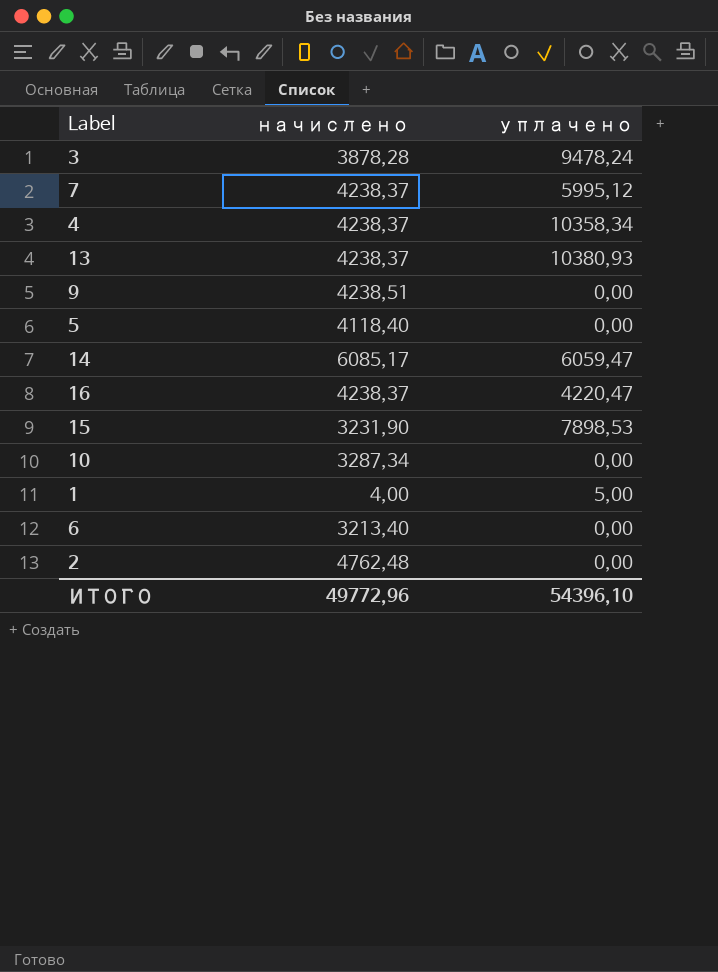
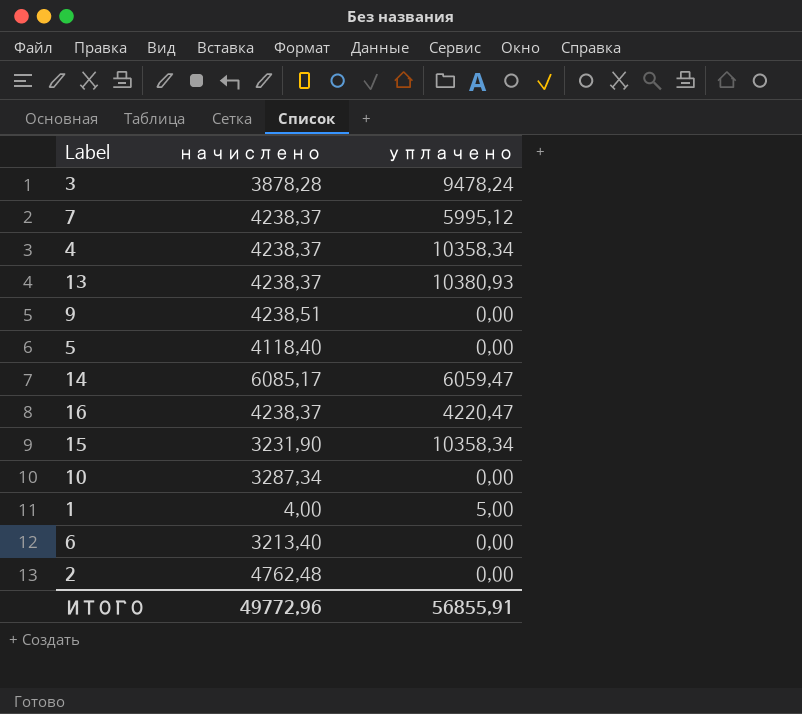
15 | уплачено: 7898,53 -> 10358,34
ИТОГО | уплачено: 54396,10 -> 56855,91

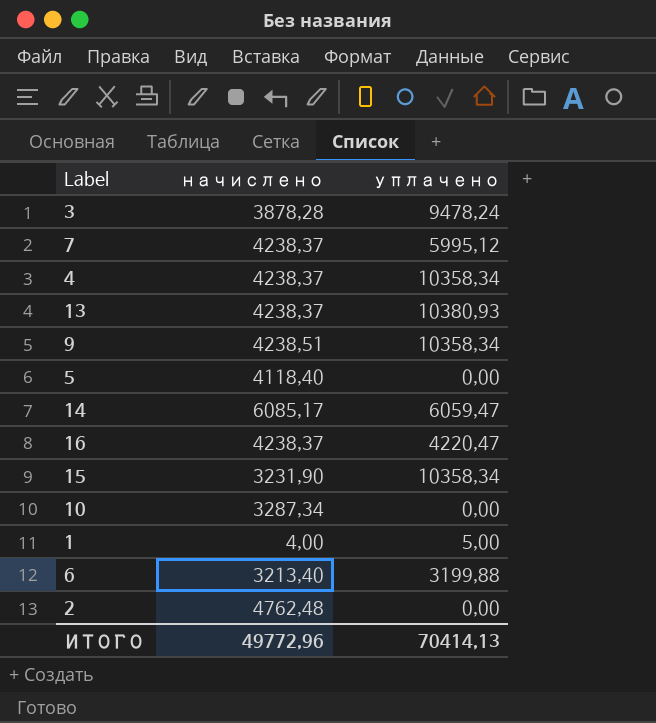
9 | уплачено: 0,00 -> 10358,34
6 | уплачено: 0,00 -> 3199,88
ИТОГО | уплачено: 56855,91 -> 70414,13

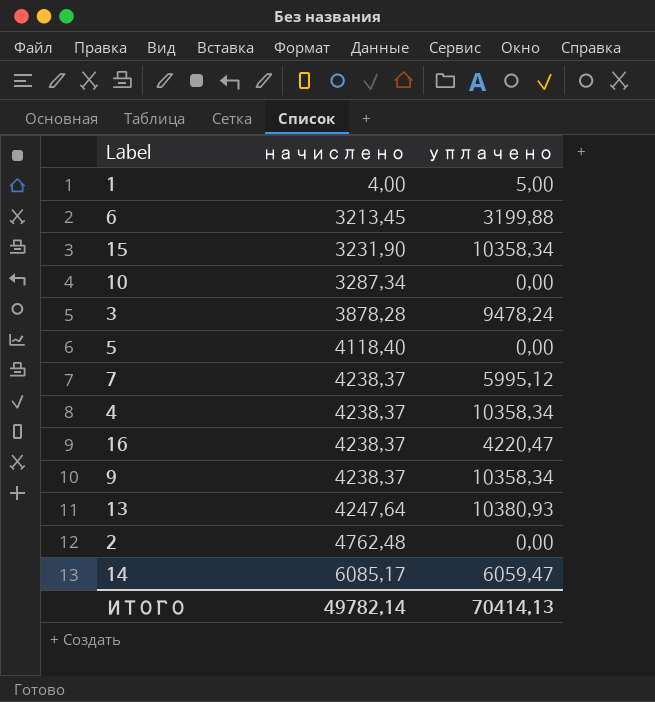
row order: none -> начислено ascending
6 | начислено: 3213,40 -> 3213,45
9 | начислено: 4238,51 -> 4238,37
13 | начислено: 4238,37 -> 4247,64
ИТОГО | начислено: 49772,96 -> 49782,14

